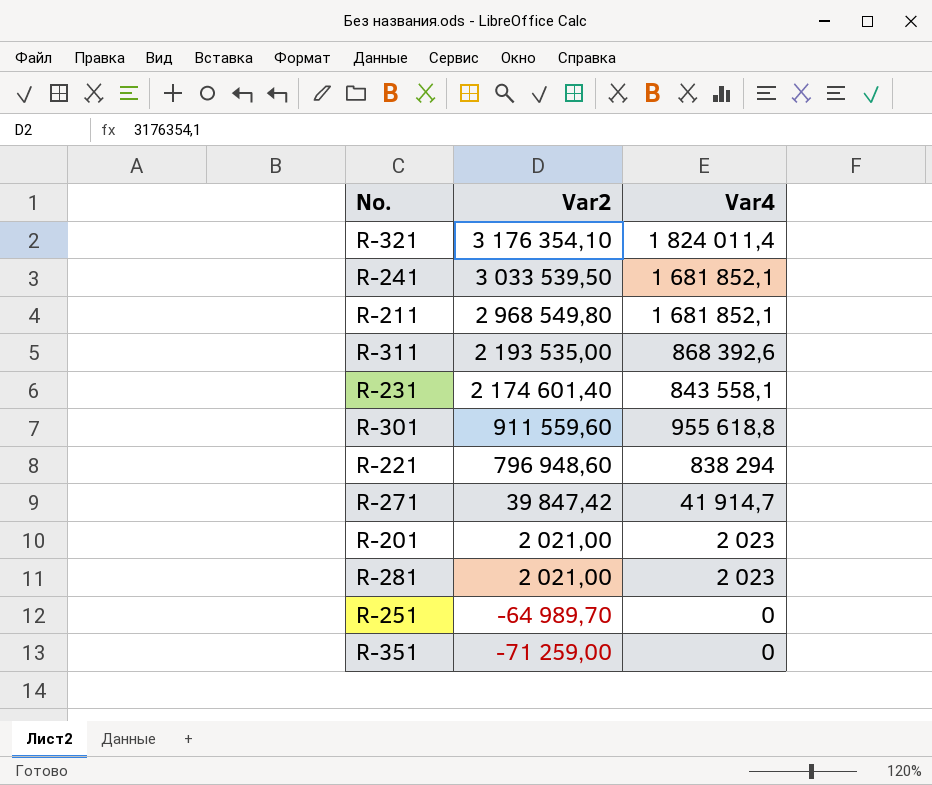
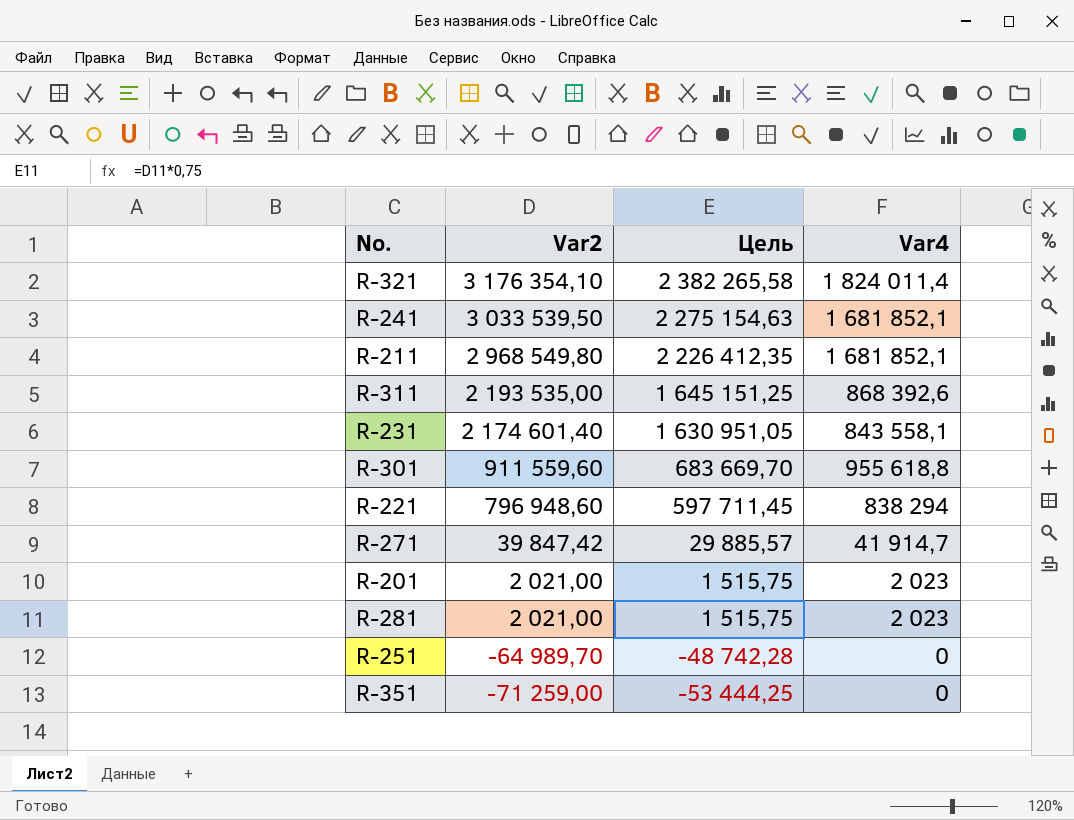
column Цель | formula: none -> [Var2] * 0,75

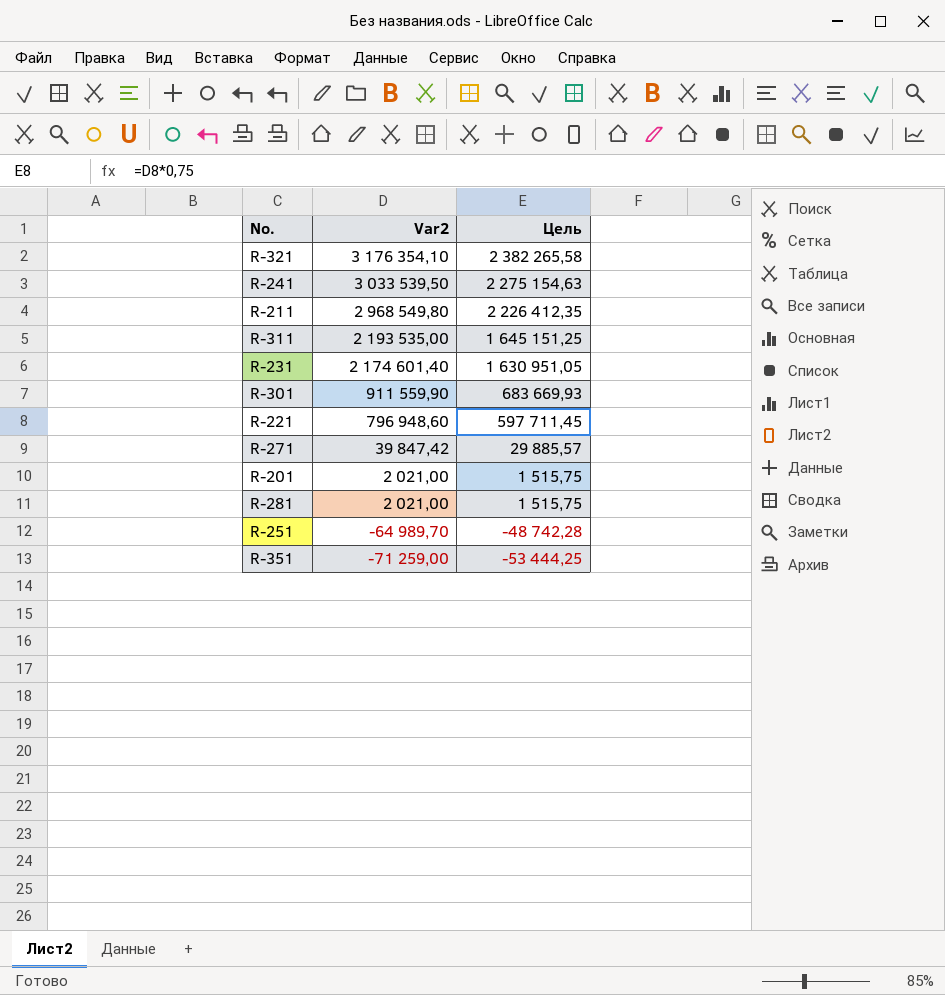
column Var4 | position: 4 -> none
R-301 | Var2: 911 559,60 -> 911 559,90
R-301 | Цель: 683 669,70 -> 683 669,93

